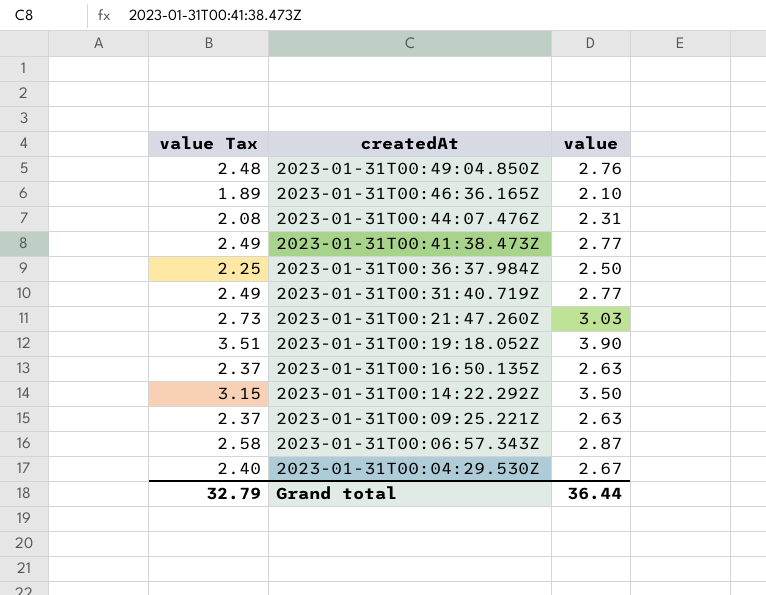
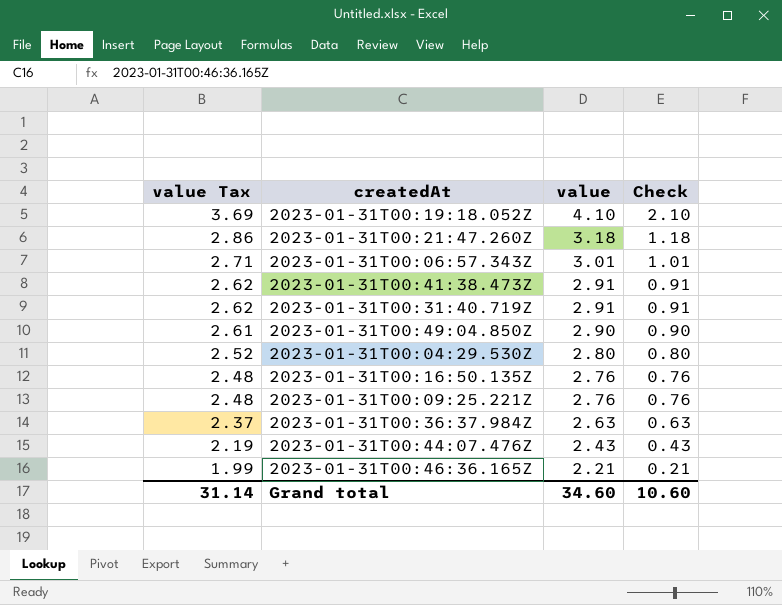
row order: createdAt descending -> value Tax descending
column Check | formula: none -> [value] - 2
row 2023-01-31T00:14:22.292Z: 3.15 | 3.50 -> none
2023-01-31T00:19:18.052Z | value Tax: 3.51 -> 3.69
2023-01-31T00:19:18.052Z | value: 3.90 -> 4.10
2023-01-31T00:21:47.260Z | value Tax: 2.73 -> 2.86
2023-01-31T00:21:47.260Z | value: 3.03 -> 3.18
2023-01-31T00:06:57.343Z | value Tax: 2.58 -> 2.71
2023-01-31T00:06:57.343Z | value: 2.87 -> 3.01
2023-01-31T00:41:38.473Z | value Tax: 2.49 -> 2.62
2023-01-31T00:41:38.473Z | value: 2.77 -> 2.91
2023-01-31T00:31:40.719Z | value Tax: 2.49 -> 2.62
2023-01-31T00:31:40.719Z | value: 2.77 -> 2.91
2023-01-31T00:49:04.850Z | value Tax: 2.48 -> 2.61
2023-01-31T00:49:04.850Z | value: 2.76 -> 2.90
2023-01-31T00:04:29.530Z | value Tax: 2.40 -> 2.52
2023-01-31T00:04:29.530Z | value: 2.67 -> 2.80
2023-01-31T00:16:50.135Z | value Tax: 2.37 -> 2.48
2023-01-31T00:16:50.135Z | value: 2.63 -> 2.76
2023-01-31T00:09:25.221Z | value Tax: 2.37 -> 2.48
2023-01-31T00:09:25.221Z | value: 2.63 -> 2.76
2023-01-31T00:36:37.984Z | value Tax: 2.25 -> 2.37
2023-01-31T00:36:37.984Z | value: 2.50 -> 2.63
2023-01-31T00:44:07.476Z | value Tax: 2.08 -> 2.19
2023-01-31T00:44:07.476Z | value: 2.31 -> 2.43
2023-01-31T00:46:36.165Z | value Tax: 1.89 -> 1.99
2023-01-31T00:46:36.165Z | value: 2.10 -> 2.21
Grand total | value Tax: 32.79 -> 31.14
Grand total | value: 36.44 -> 34.60

